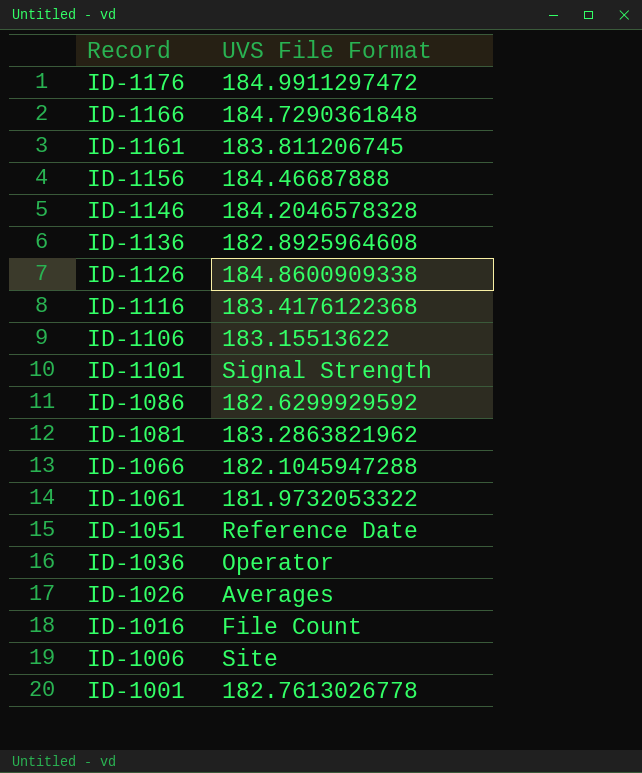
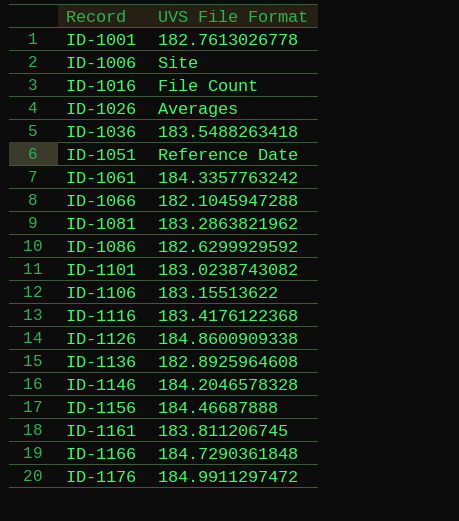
row order: Record descending -> Record ascending
ID-1036 | UVS File Format: Operator -> 183.5488263418
ID-1061 | UVS File Format: 181.9732053322 -> 184.3357763242
ID-1101 | UVS File Format: Signal Strength -> 183.0238743082

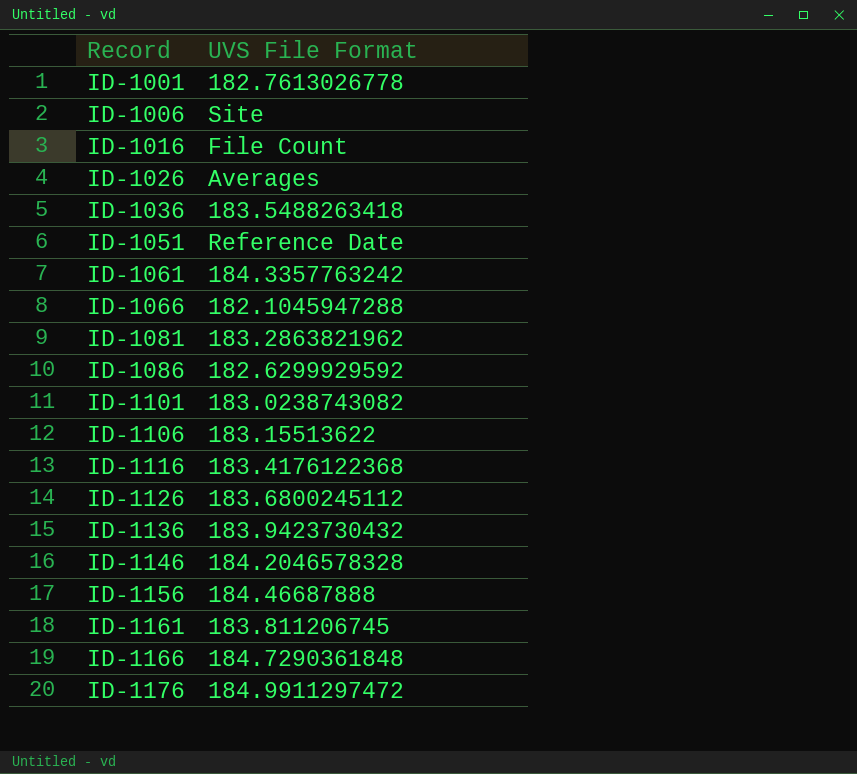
ID-1126 | UVS File Format: 184.8600909338 -> 183.6800245112
ID-1136 | UVS File Format: 182.8925964608 -> 183.9423730432

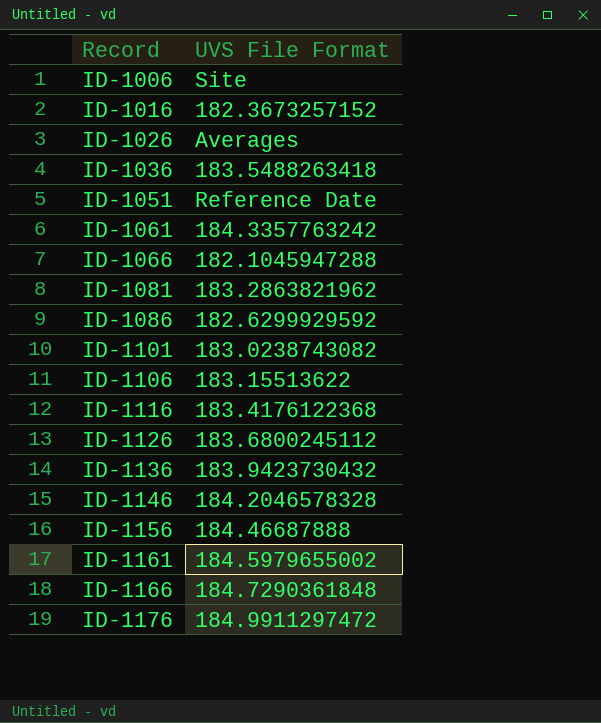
row ID-1001: 182.7613026778 -> none
ID-1016 | UVS File Format: File Count -> 182.3673257152
ID-1161 | UVS File Format: 183.811206745 -> 184.5979655002

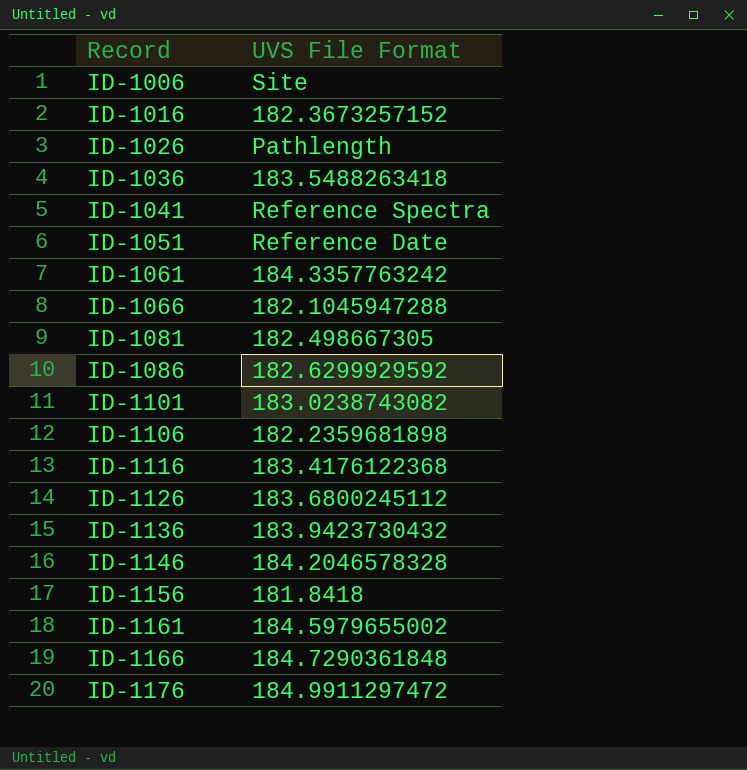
ID-1026 | UVS File Format: Averages -> Pathlength
row ID-1041: none -> Reference Spectra
ID-1081 | UVS File Format: 183.2863821962 -> 182.498667305
ID-1106 | UVS File Format: 183.15513622 -> 182.2359681898
ID-1156 | UVS File Format: 184.46687888 -> 181.8418

